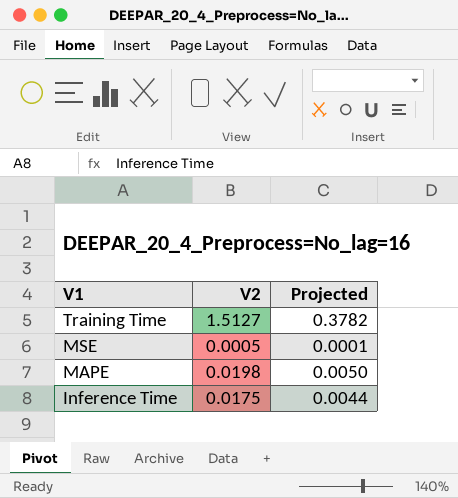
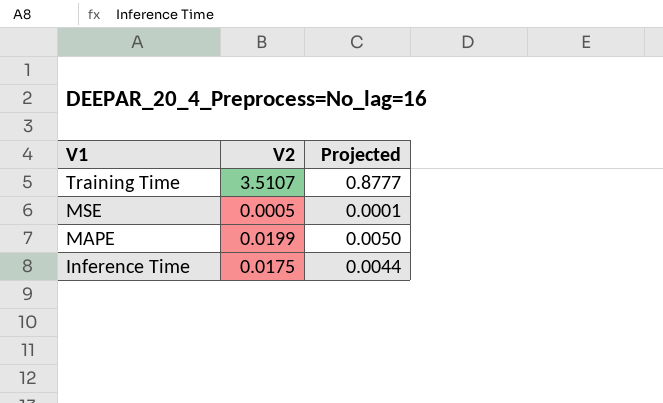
Training Time | V2: 1.5127 -> 3.5107
Training Time | Projected: 0.3782 -> 0.8777
MAPE | V2: 0.0198 -> 0.0199

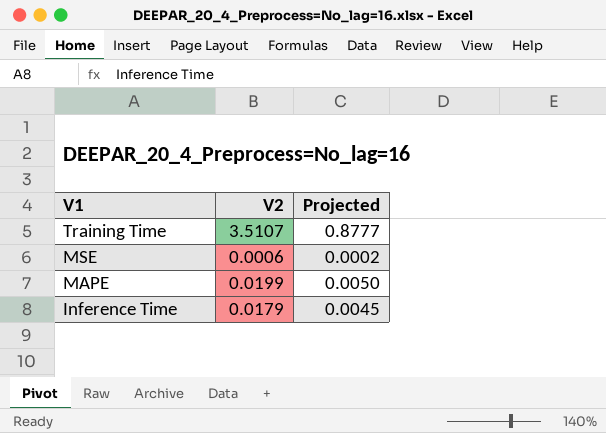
MSE | V2: 0.0005 -> 0.0006
MSE | Projected: 0.0001 -> 0.0002
Inference Time | V2: 0.0175 -> 0.0179
Inference Time | Projected: 0.0044 -> 0.0045

